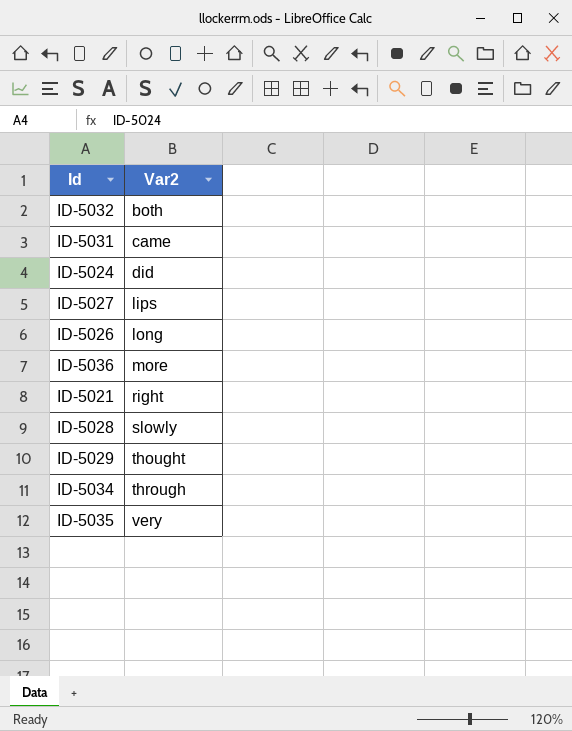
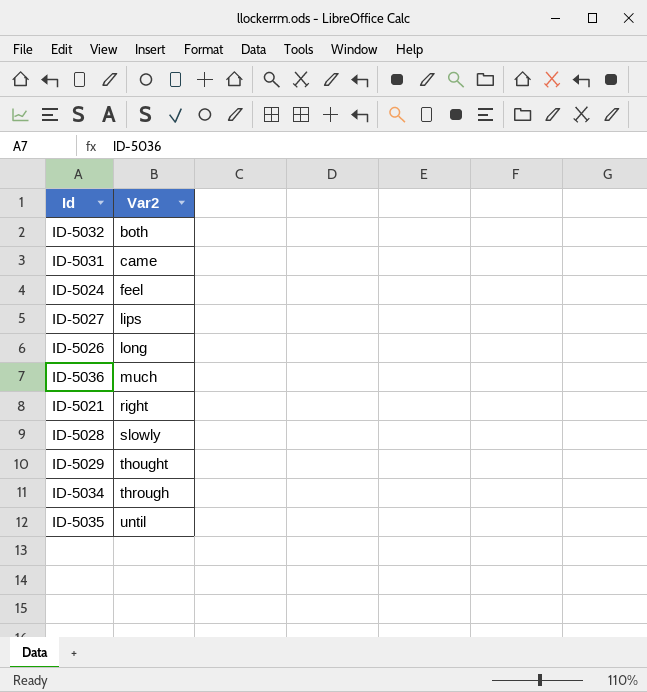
ID-5024 | Var2: did -> feel
ID-5036 | Var2: more -> much
ID-5035 | Var2: very -> until

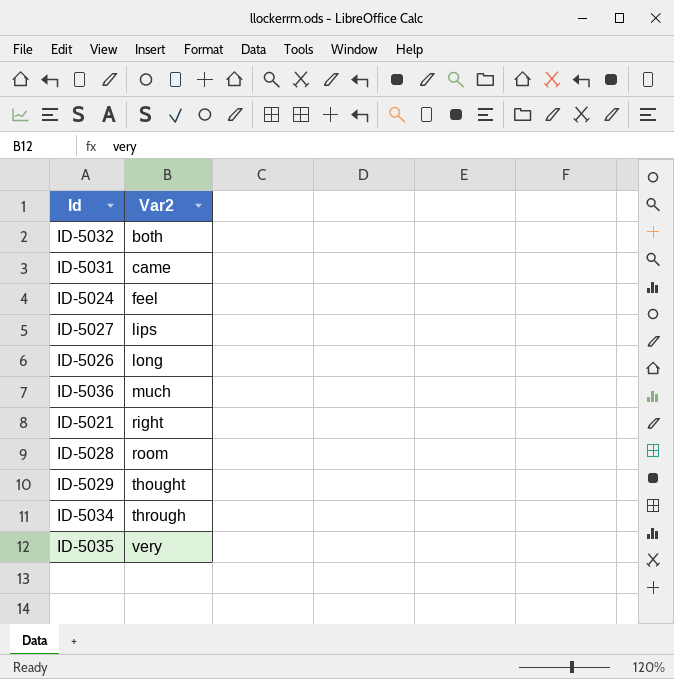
ID-5028 | Var2: slowly -> room
ID-5035 | Var2: until -> very

